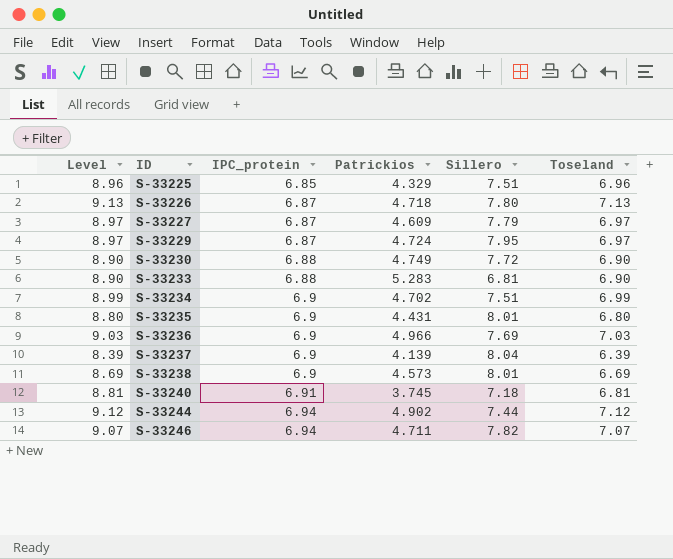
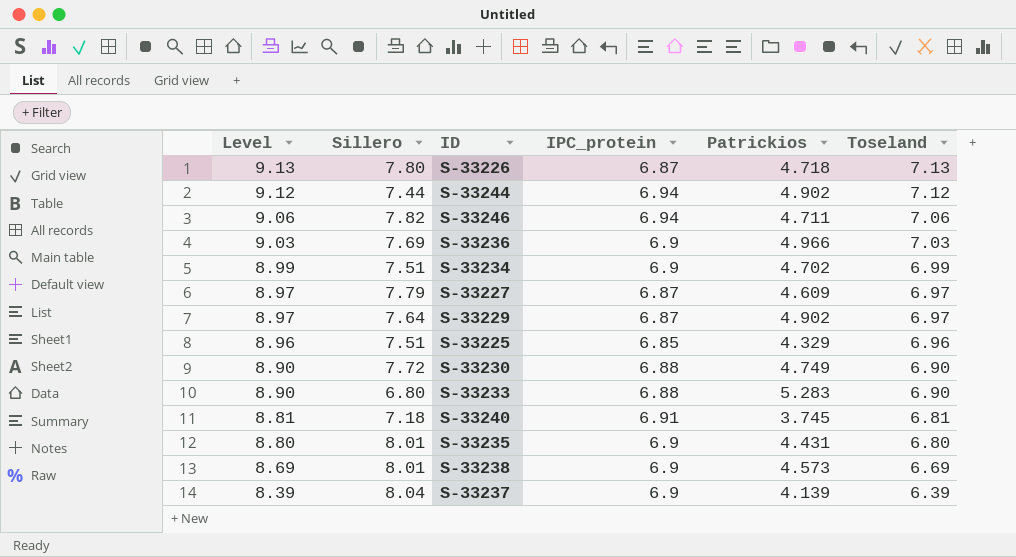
row order: ID ascending -> Level descending
column Sillero | position: 5 -> 2
S-33246 | Level: 9.07 -> 9.06
S-33246 | Toseland: 7.07 -> 7.06
S-33229 | Sillero: 7.95 -> 7.64
S-33229 | Patrickios: 4.724 -> 4.902
S-33233 | Sillero: 6.81 -> 6.80

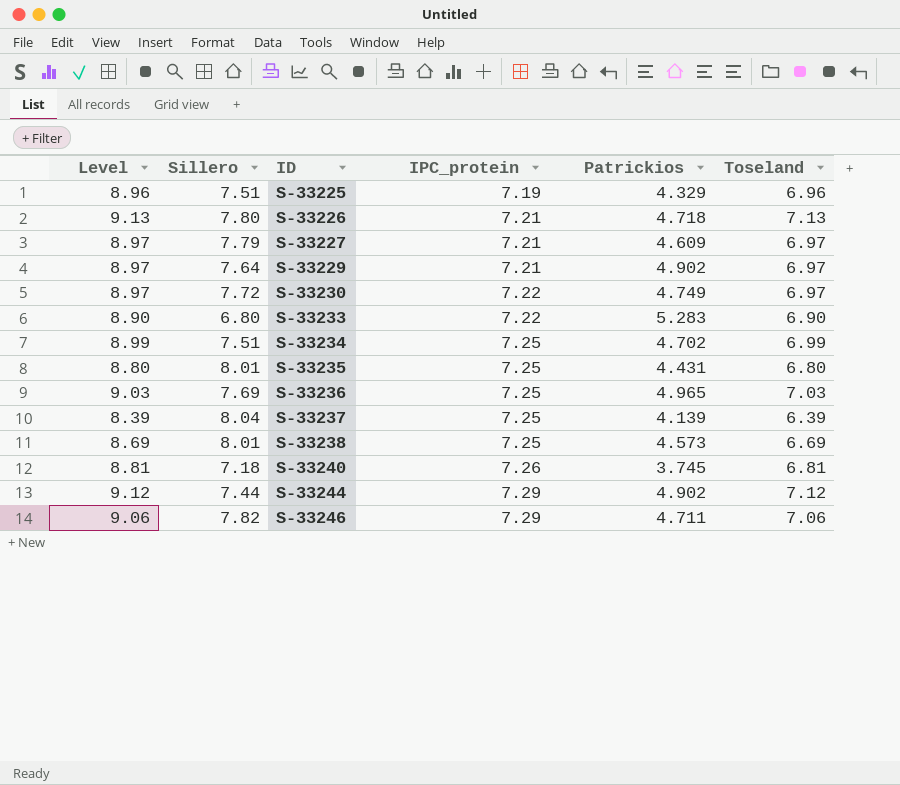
row order: Level descending -> ID ascending
S-33225 | IPC_protein: 6.85 -> 7.19
S-33226 | IPC_protein: 6.87 -> 7.21
S-33227 | IPC_protein: 6.87 -> 7.21
S-33229 | IPC_protein: 6.87 -> 7.21
S-33230 | Level: 8.90 -> 8.97
S-33230 | IPC_protein: 6.88 -> 7.22
S-33230 | Toseland: 6.90 -> 6.97
S-33233 | IPC_protein: 6.88 -> 7.22
S-33234 | IPC_protein: 6.9 -> 7.25
S-33235 | IPC_protein: 6.9 -> 7.25
S-33236 | IPC_protein: 6.9 -> 7.25
S-33236 | Patrickios: 4.966 -> 4.965
S-33237 | IPC_protein: 6.9 -> 7.25
S-33238 | IPC_protein: 6.9 -> 7.25
S-33240 | IPC_protein: 6.91 -> 7.26
S-33244 | IPC_protein: 6.94 -> 7.29
S-33246 | IPC_protein: 6.94 -> 7.29

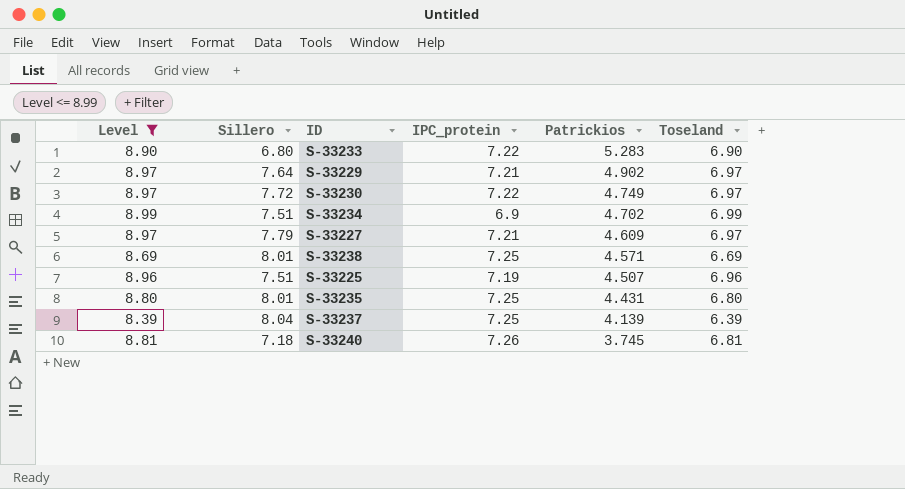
filter: none -> Level <= 8.99
row order: ID ascending -> Patrickios descending
S-33234 | IPC_protein: 7.25 -> 6.9
S-33238 | Patrickios: 4.573 -> 4.571
S-33225 | Patrickios: 4.329 -> 4.507

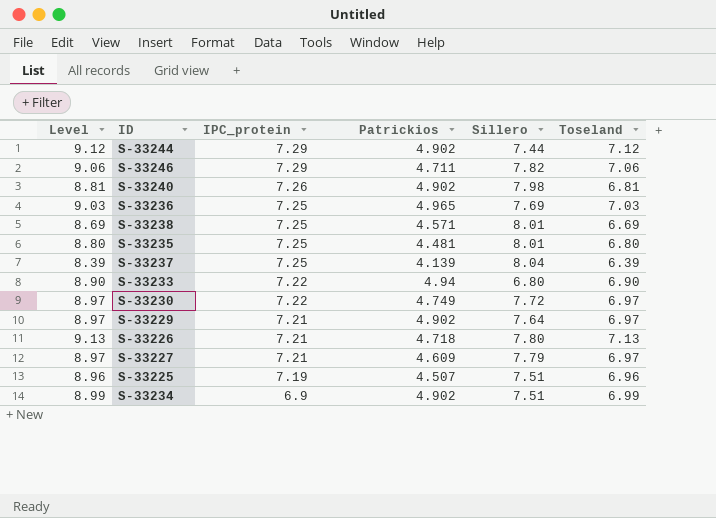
filter: Level <= 8.99 -> none
row order: Patrickios descending -> IPC_protein descending
column Sillero | position: 2 -> 5
S-33240 | Patrickios: 3.745 -> 4.902
S-33240 | Sillero: 7.18 -> 7.98
S-33235 | Patrickios: 4.431 -> 4.481
S-33233 | Patrickios: 5.283 -> 4.94
S-33234 | Patrickios: 4.702 -> 4.902

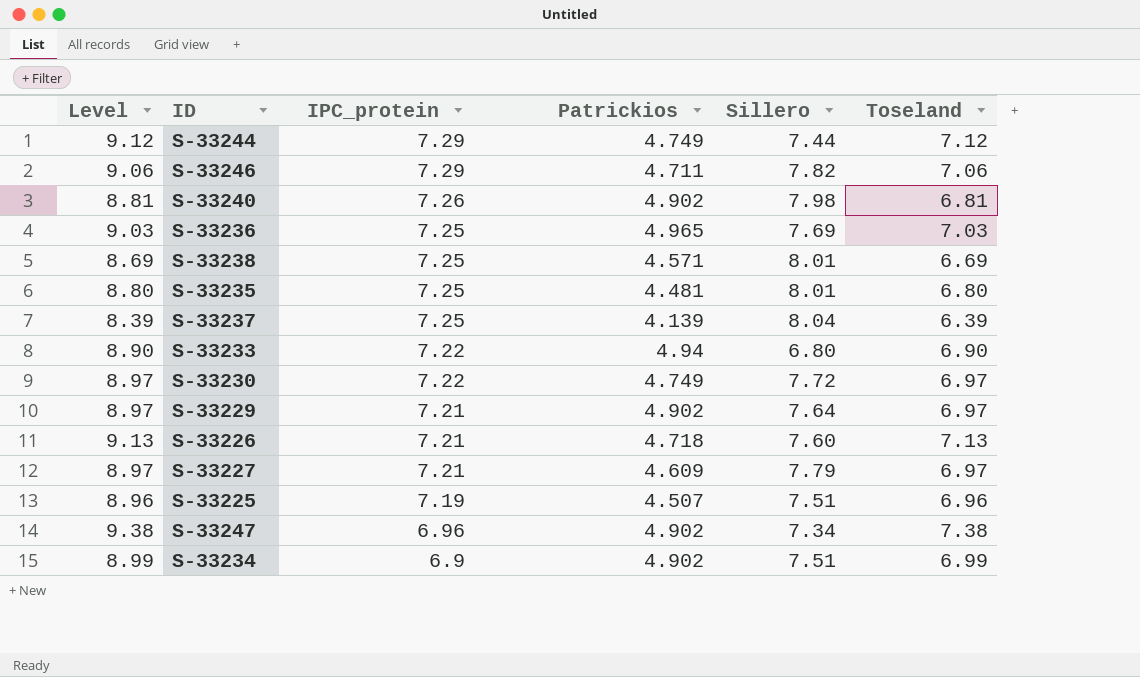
S-33244 | Patrickios: 4.902 -> 4.749
S-33226 | Sillero: 7.80 -> 7.60
row S-33247: none -> 9.38 | 6.96 | 4.902 | 7.34 | 7.38

